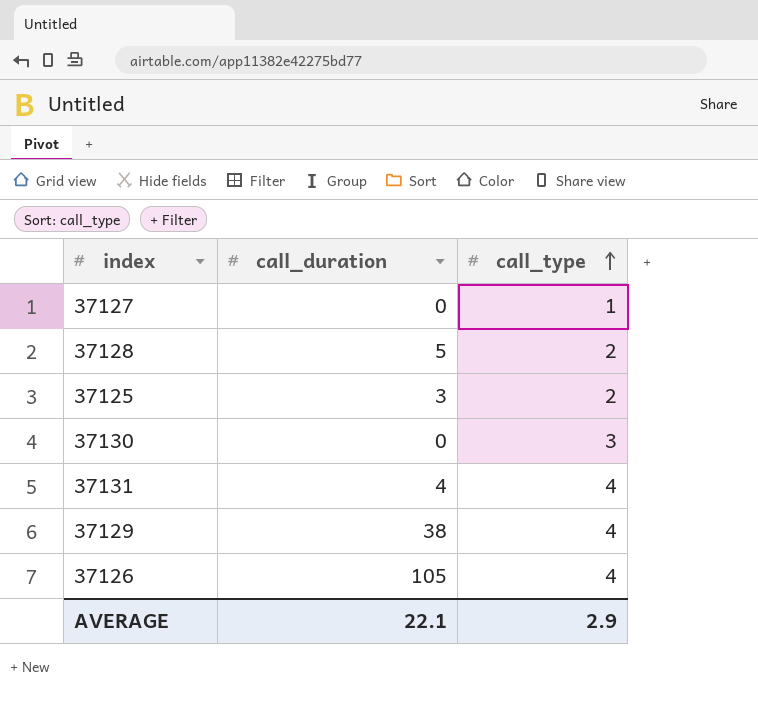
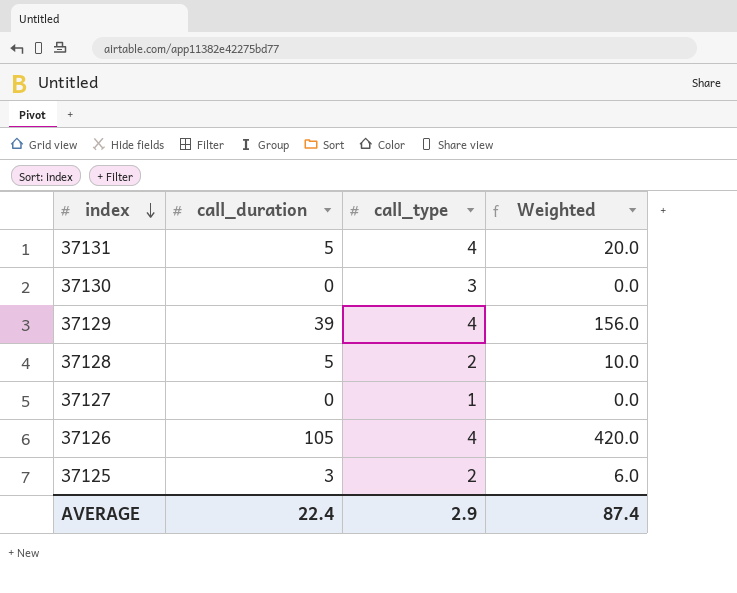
row order: call_type ascending -> index descending
column Weighted | formula: none -> [call_duration] * [call_type]
37131 | call_duration: 4 -> 5
37129 | call_duration: 38 -> 39
AVERAGE | call_duration: 22.1 -> 22.4

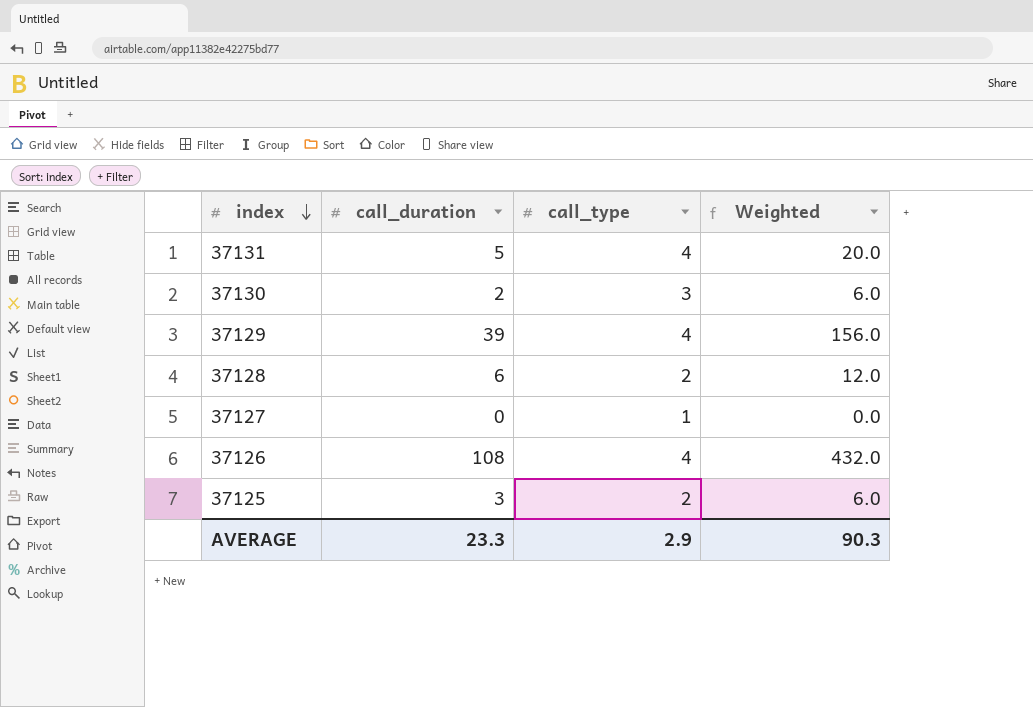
37130 | call_duration: 0 -> 2
37130 | Weighted: 0.0 -> 6.0
37128 | call_duration: 5 -> 6
37128 | Weighted: 10.0 -> 12.0
37126 | call_duration: 105 -> 108
37126 | Weighted: 420.0 -> 432.0
AVERAGE | call_duration: 22.4 -> 23.3
AVERAGE | Weighted: 87.4 -> 90.3

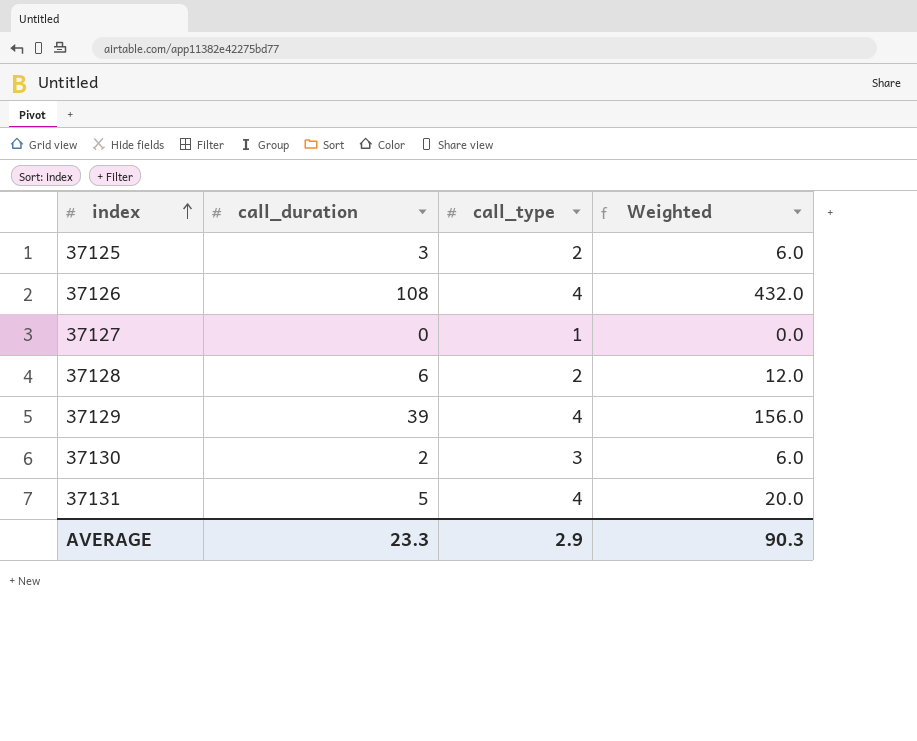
row order: index descending -> index ascending

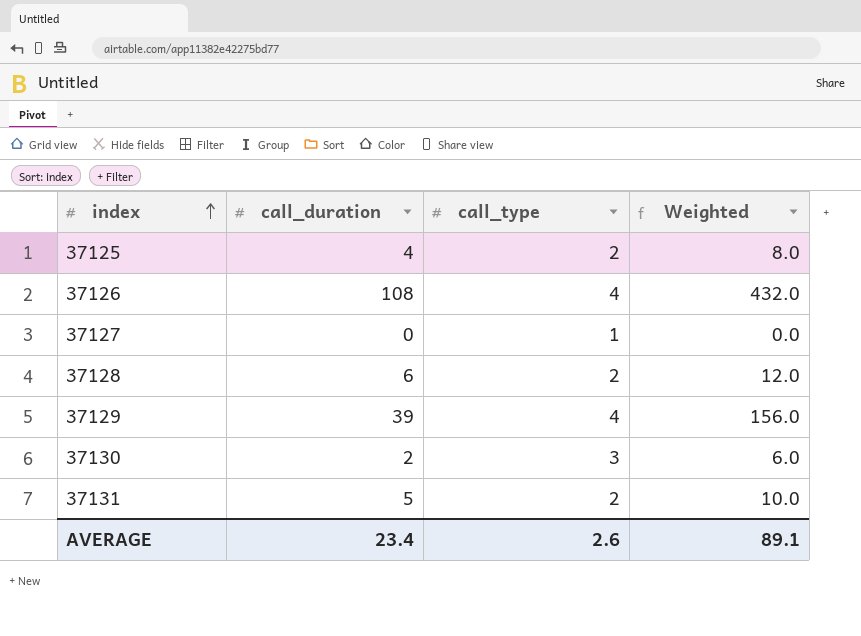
37125 | call_duration: 3 -> 4
37125 | Weighted: 6.0 -> 8.0
37131 | call_type: 4 -> 2
37131 | Weighted: 20.0 -> 10.0
AVERAGE | call_duration: 23.3 -> 23.4
AVERAGE | call_type: 2.9 -> 2.6
AVERAGE | Weighted: 90.3 -> 89.1

